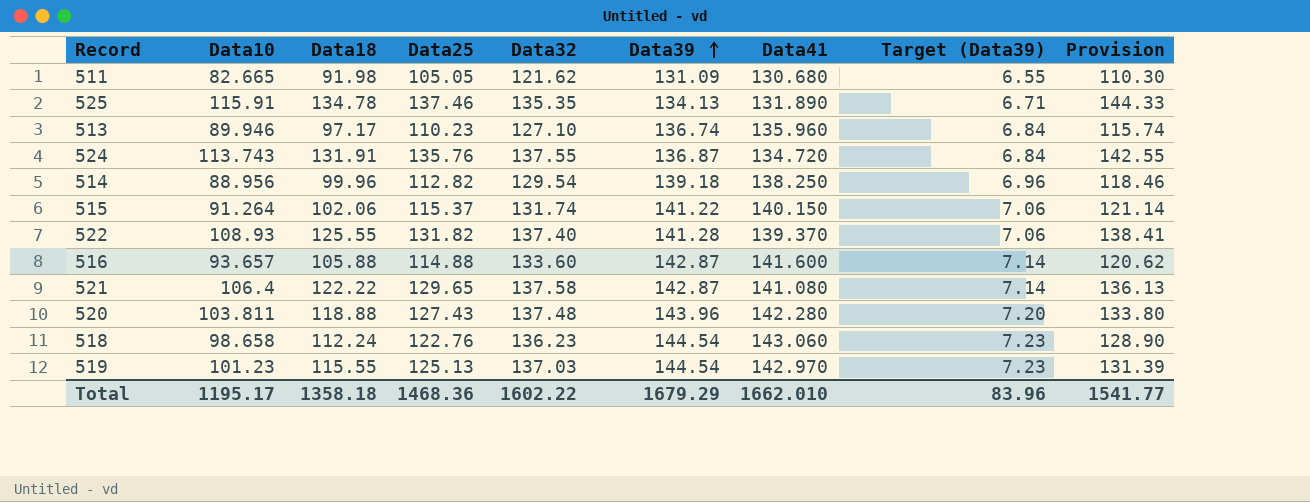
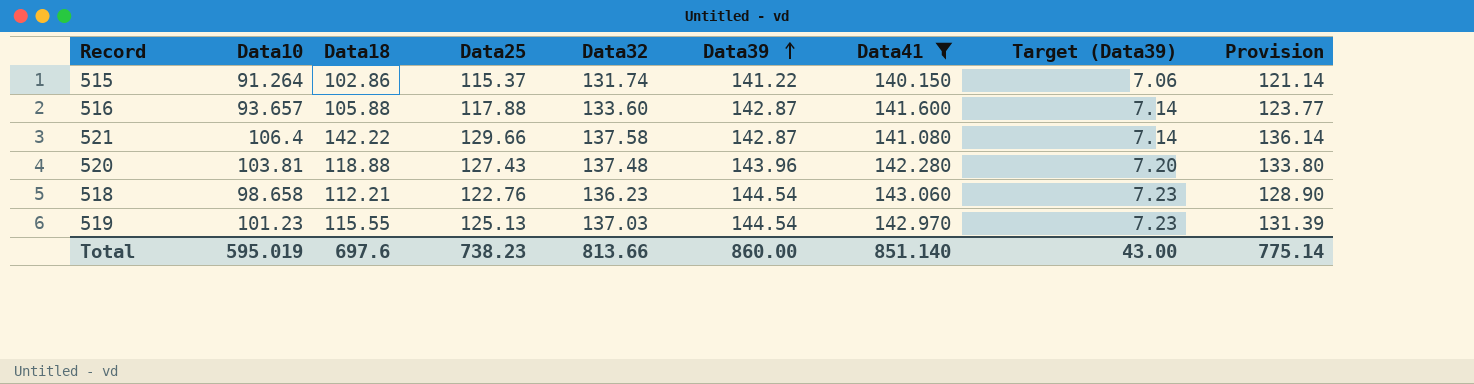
filter: none -> Data41 >= 140.150
515 | Data18: 102.06 -> 102.86
516 | Data25: 114.88 -> 117.88
516 | Provision: 120.62 -> 123.77
521 | Data18: 122.22 -> 142.22
521 | Data25: 129.65 -> 129.66
521 | Provision: 136.13 -> 136.14
520 | Data10: 103.811 -> 103.81
518 | Data18: 112.24 -> 112.21
Total | Data10: 1195.17 -> 595.019
Total | Data18: 1358.18 -> 697.6
Total | Data25: 1468.36 -> 738.23
Total | Data32: 1602.22 -> 813.66
Total | Data39: 1679.29 -> 860.00
Total | Data41: 1662.010 -> 851.140
Total | Target (Data39): 83.96 -> 43.00
Total | Provision: 1541.77 -> 775.14

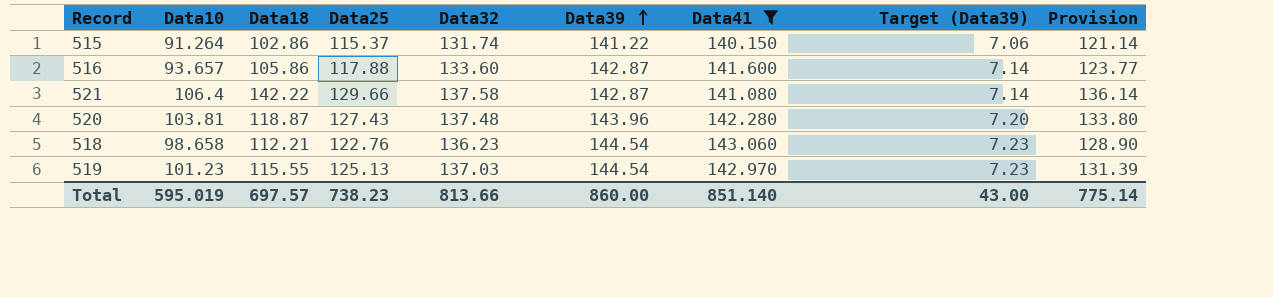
516 | Data18: 105.88 -> 105.86
520 | Data18: 118.88 -> 118.87
Total | Data18: 697.6 -> 697.57

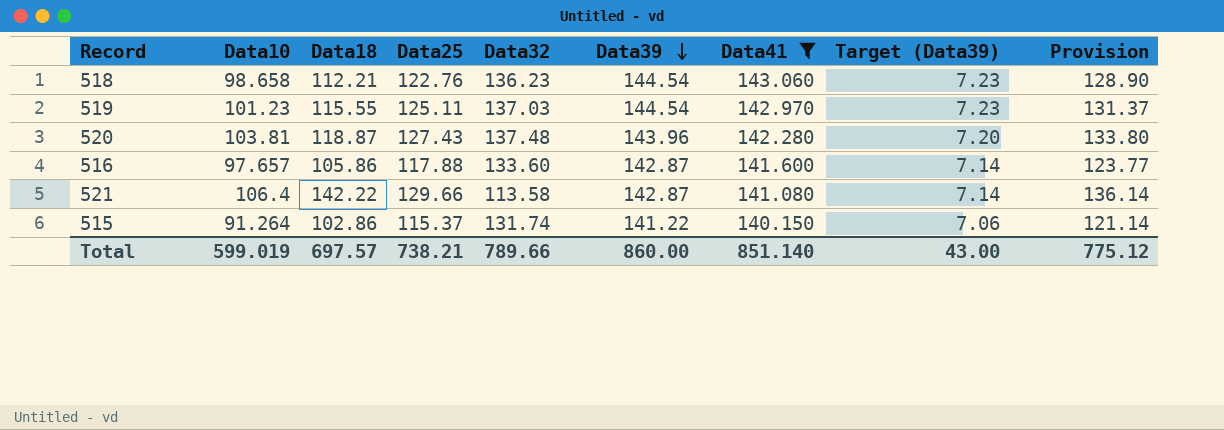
row order: Data39 ascending -> Data39 descending
519 | Data25: 125.13 -> 125.11
519 | Provision: 131.39 -> 131.37
516 | Data10: 93.657 -> 97.657
521 | Data32: 137.58 -> 113.58
Total | Data10: 595.019 -> 599.019
Total | Data25: 738.23 -> 738.21
Total | Data32: 813.66 -> 789.66
Total | Provision: 775.14 -> 775.12

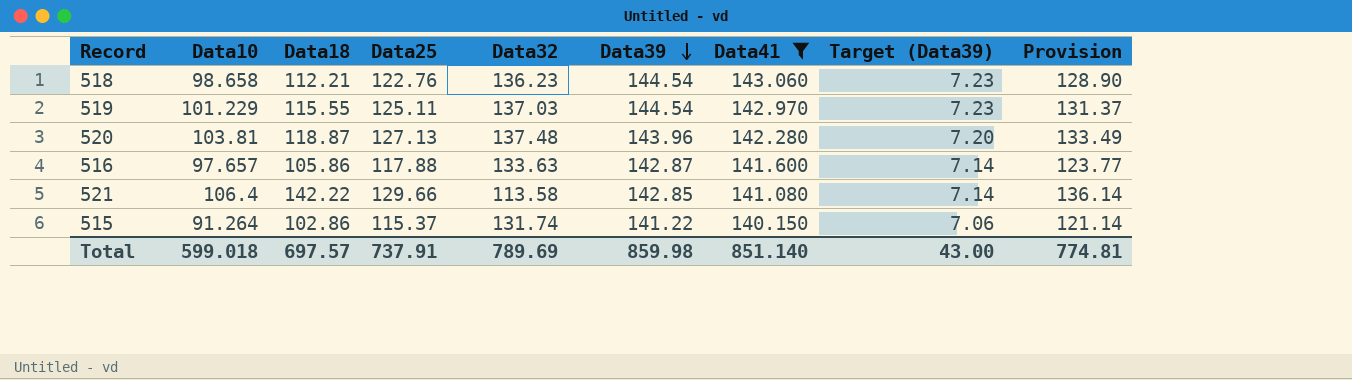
519 | Data10: 101.23 -> 101.229
520 | Data25: 127.43 -> 127.13
520 | Provision: 133.80 -> 133.49
516 | Data32: 133.60 -> 133.63
521 | Data39: 142.87 -> 142.85
Total | Data10: 599.019 -> 599.018
Total | Data25: 738.21 -> 737.91
Total | Data32: 789.66 -> 789.69
Total | Data39: 860.00 -> 859.98
Total | Provision: 775.12 -> 774.81

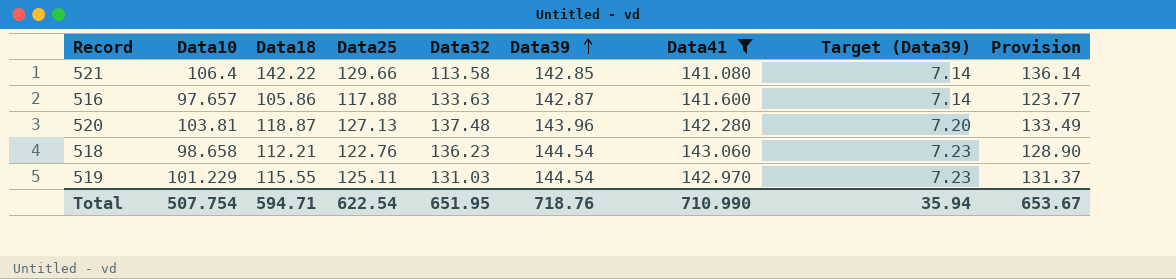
row order: Data39 descending -> Data39 ascending
row 515: 91.264 | 102.86 | 115.37 | 131.74 | 141.22 | 140.150 | 7.06 | 121.14 -> none
519 | Data32: 137.03 -> 131.03
Total | Data10: 599.018 -> 507.754
Total | Data18: 697.57 -> 594.71
Total | Data25: 737.91 -> 622.54
Total | Data32: 789.69 -> 651.95
Total | Data39: 859.98 -> 718.76
Total | Data41: 851.140 -> 710.990
Total | Target (Data39): 43.00 -> 35.94
Total | Provision: 774.81 -> 653.67

